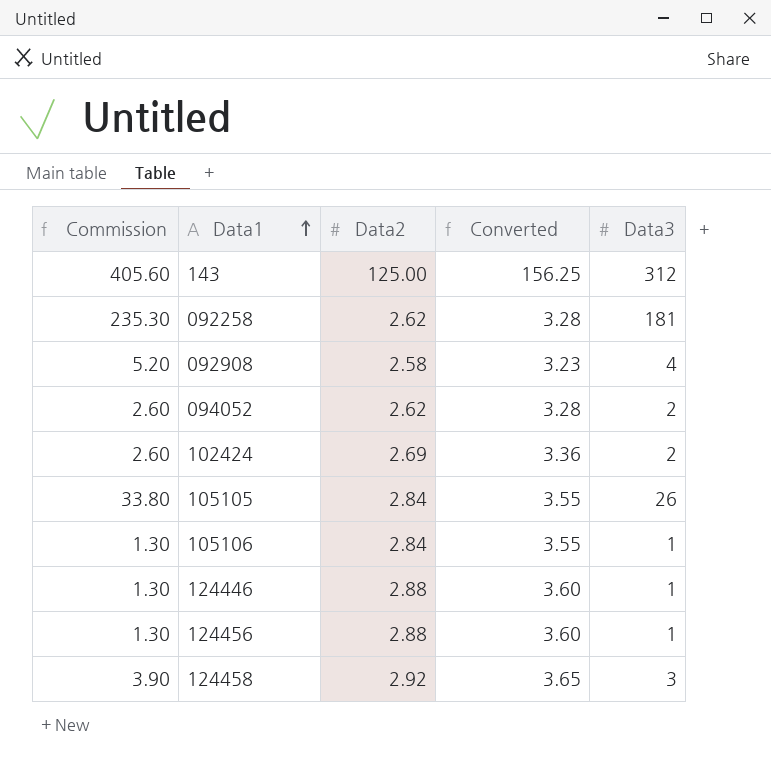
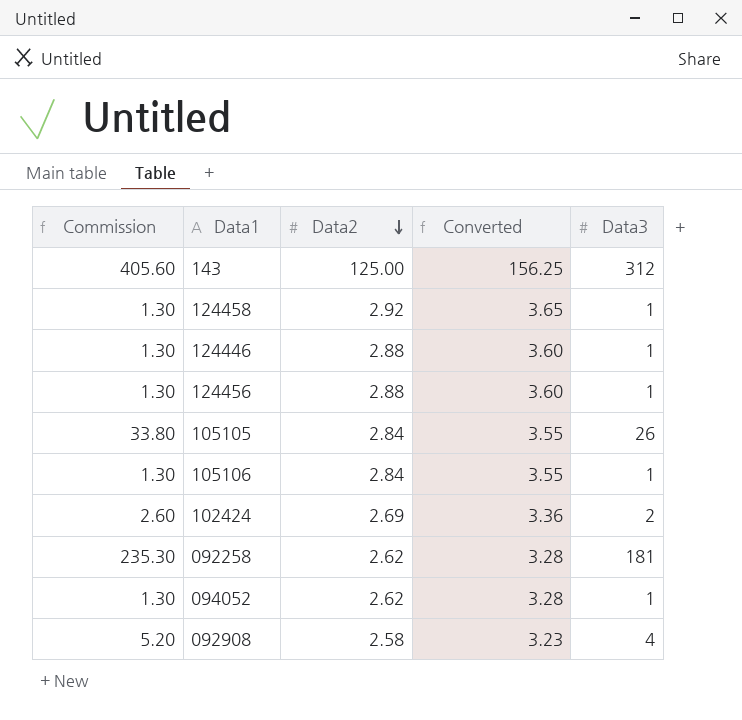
row order: Data1 ascending -> Data2 descending
124458 | Commission: 3.90 -> 1.30
124458 | Data3: 3 -> 1
094052 | Commission: 2.60 -> 1.30
094052 | Data3: 2 -> 1

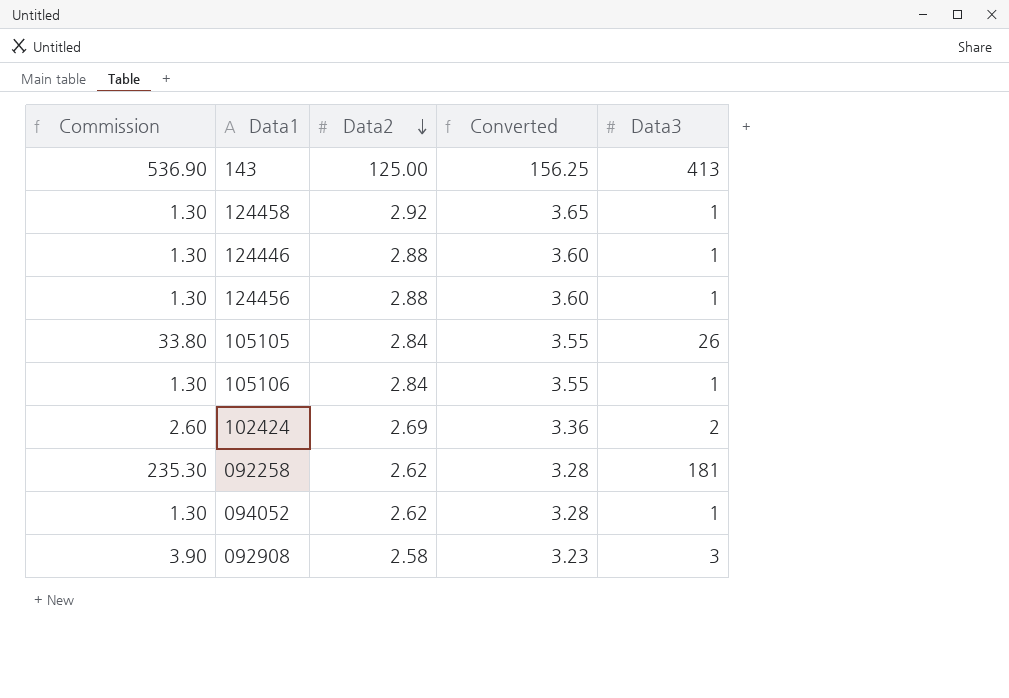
143 | Commission: 405.60 -> 536.90
143 | Data3: 312 -> 413
092908 | Commission: 5.20 -> 3.90
092908 | Data3: 4 -> 3

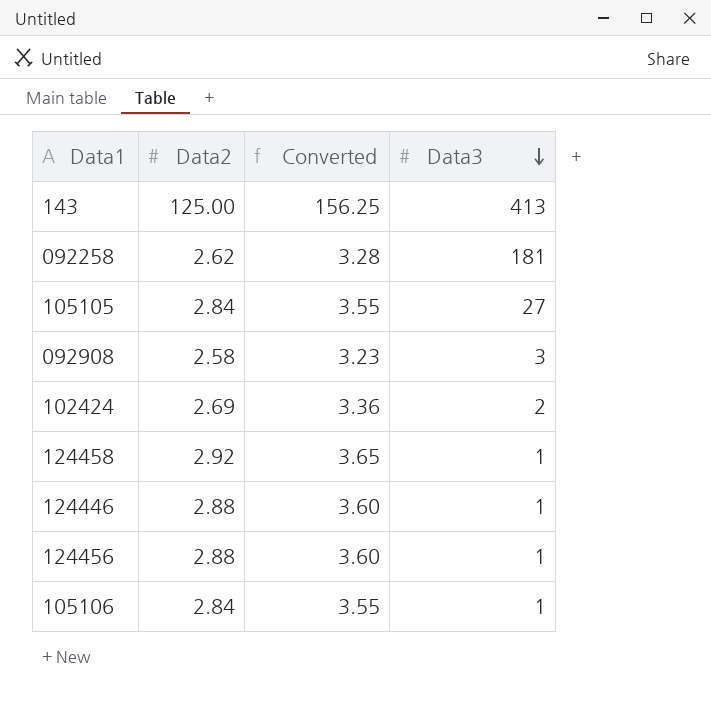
row order: Data2 descending -> Data3 descending
column Commission | formula: [Data3] * 1.3 -> none
row 094052: 1.30 | 2.62 | 3.28 | 1 -> none
105105 | Data3: 26 -> 27

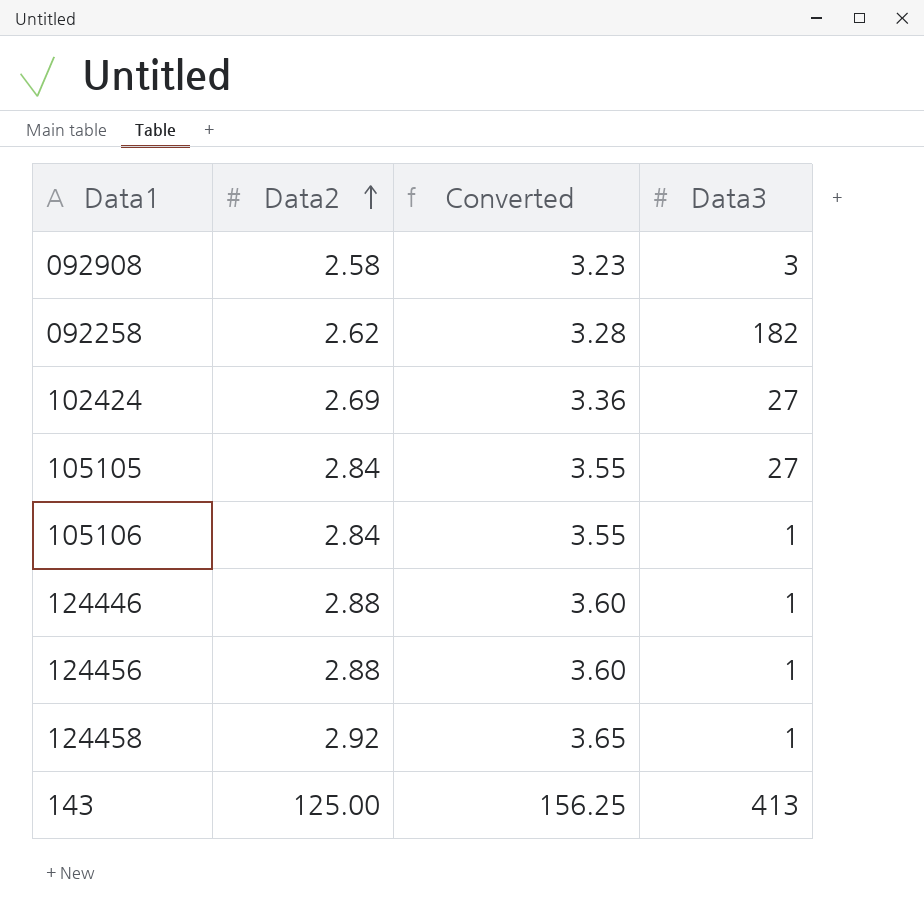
row order: Data3 descending -> Data2 ascending
092258 | Data3: 181 -> 182
102424 | Data3: 2 -> 27

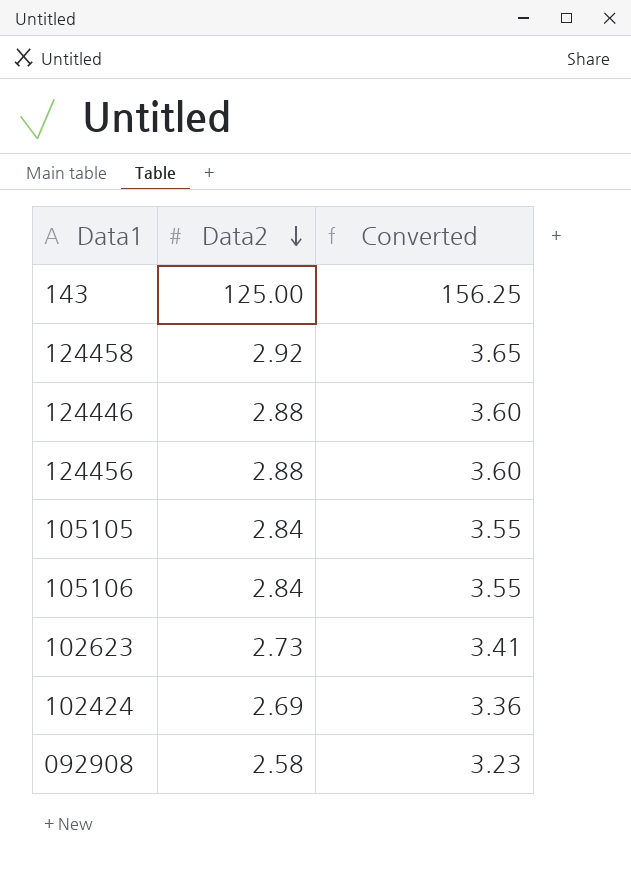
row order: Data2 ascending -> Data2 descending
column Data3 | position: 4 -> none
row 092258: 2.62 | 3.28 | 182 -> none
row 102623: none -> 2.73 | 3.41

